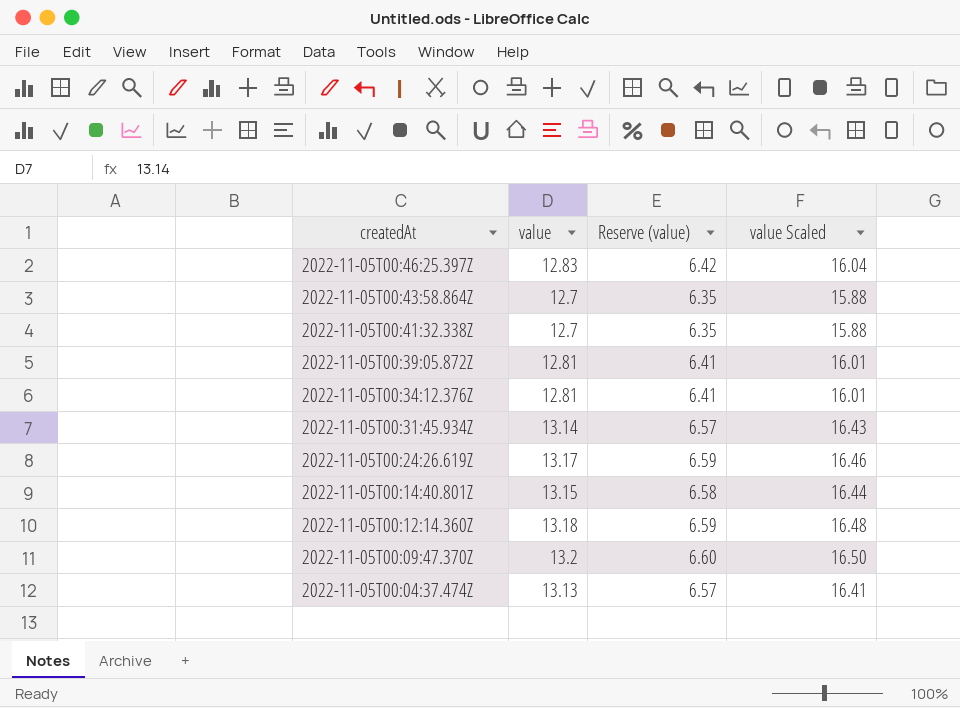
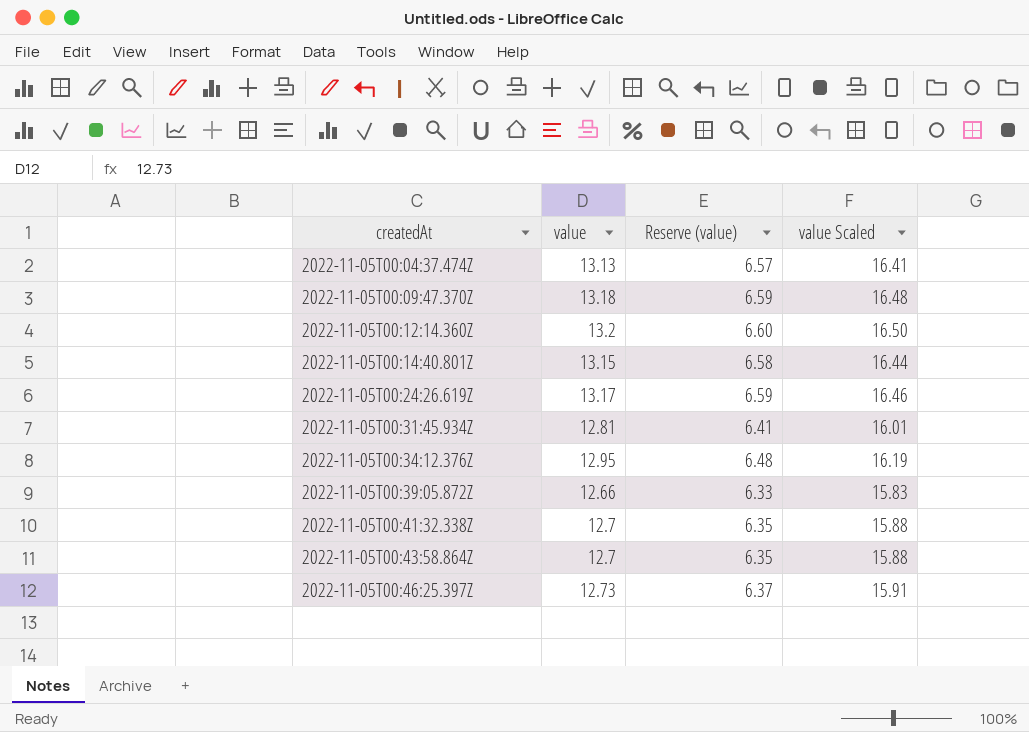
row order: createdAt descending -> createdAt ascending
2022-11-05T00:09:47.370Z | value: 13.2 -> 13.18
2022-11-05T00:09:47.370Z | Reserve (value): 6.60 -> 6.59
2022-11-05T00:09:47.370Z | value Scaled: 16.50 -> 16.48
2022-11-05T00:12:14.360Z | value: 13.18 -> 13.2
2022-11-05T00:12:14.360Z | Reserve (value): 6.59 -> 6.60
2022-11-05T00:12:14.360Z | value Scaled: 16.48 -> 16.50
2022-11-05T00:31:45.934Z | value: 13.14 -> 12.81
2022-11-05T00:31:45.934Z | Reserve (value): 6.57 -> 6.41
2022-11-05T00:31:45.934Z | value Scaled: 16.43 -> 16.01
2022-11-05T00:34:12.376Z | value: 12.81 -> 12.95
2022-11-05T00:34:12.376Z | Reserve (value): 6.41 -> 6.48
2022-11-05T00:34:12.376Z | value Scaled: 16.01 -> 16.19
2022-11-05T00:39:05.872Z | value: 12.81 -> 12.66
2022-11-05T00:39:05.872Z | Reserve (value): 6.41 -> 6.33
2022-11-05T00:39:05.872Z | value Scaled: 16.01 -> 15.83
2022-11-05T00:46:25.397Z | value: 12.83 -> 12.73
2022-11-05T00:46:25.397Z | Reserve (value): 6.42 -> 6.37
2022-11-05T00:46:25.397Z | value Scaled: 16.04 -> 15.91

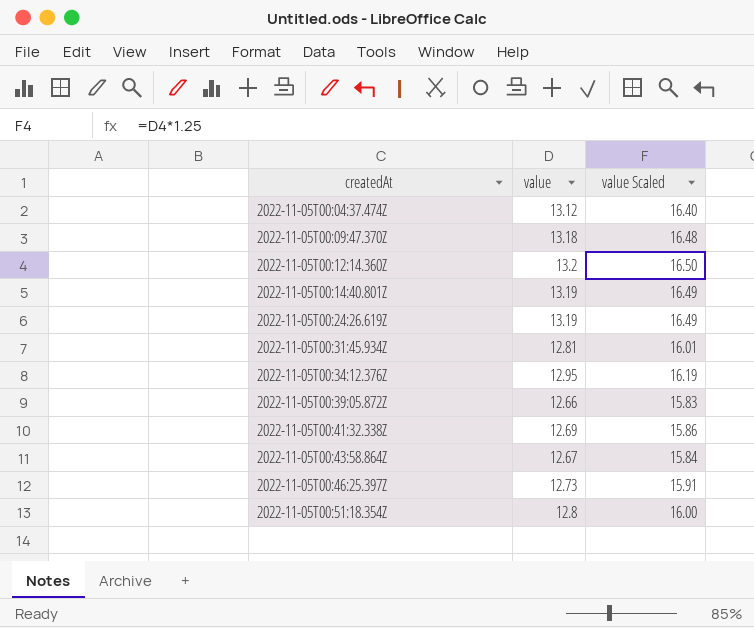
column Reserve (value) | formula: [value] * 0.5 -> none
2022-11-05T00:04:37.474Z | value: 13.13 -> 13.12
2022-11-05T00:04:37.474Z | value Scaled: 16.41 -> 16.40
2022-11-05T00:14:40.801Z | value: 13.15 -> 13.19
2022-11-05T00:14:40.801Z | value Scaled: 16.44 -> 16.49
2022-11-05T00:24:26.619Z | value: 13.17 -> 13.19
2022-11-05T00:24:26.619Z | value Scaled: 16.46 -> 16.49
2022-11-05T00:41:32.338Z | value: 12.7 -> 12.69
2022-11-05T00:41:32.338Z | value Scaled: 15.88 -> 15.86
2022-11-05T00:43:58.864Z | value: 12.7 -> 12.67
2022-11-05T00:43:58.864Z | value Scaled: 15.88 -> 15.84
row 2022-11-05T00:51:18.354Z: none -> 12.8 | 16.00

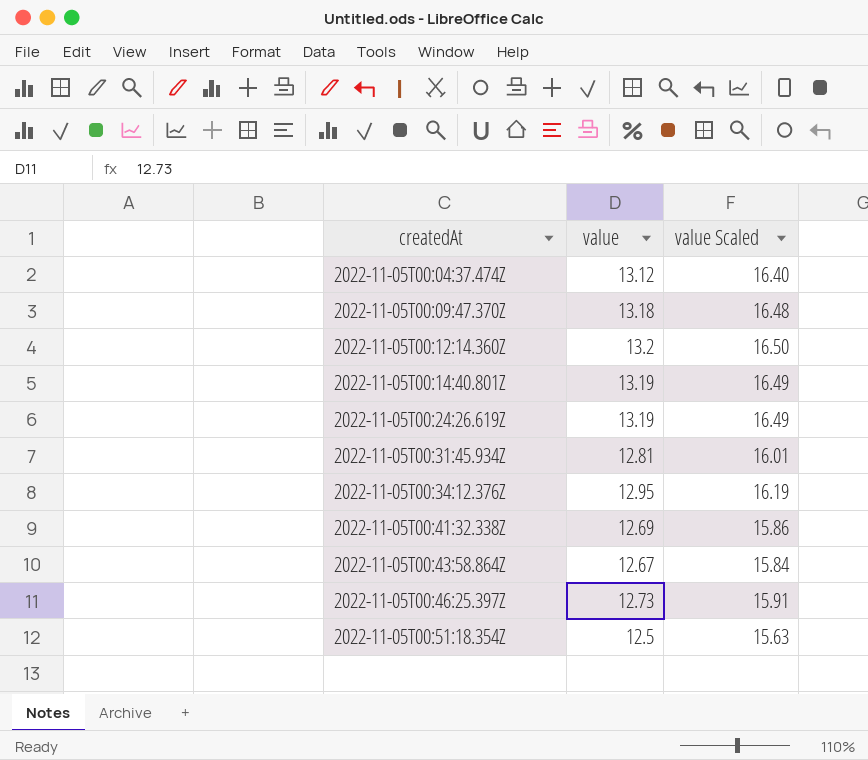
row 2022-11-05T00:39:05.872Z: 12.66 | 15.83 -> none
2022-11-05T00:51:18.354Z | value: 12.8 -> 12.5
2022-11-05T00:51:18.354Z | value Scaled: 16.00 -> 15.63

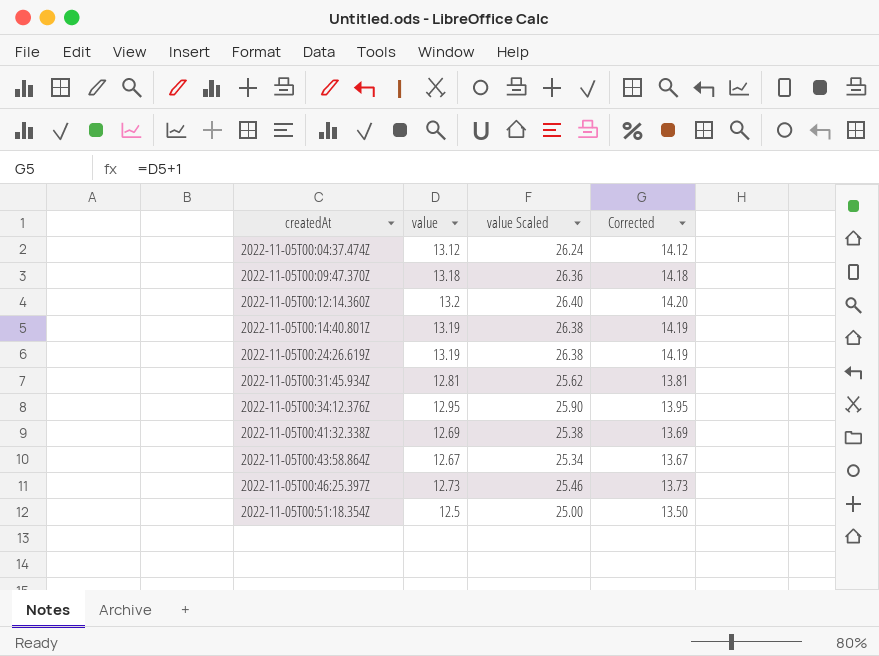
column value Scaled | formula: [value] * 1.25 -> [value] * 2
column Corrected | formula: none -> [value] + 1

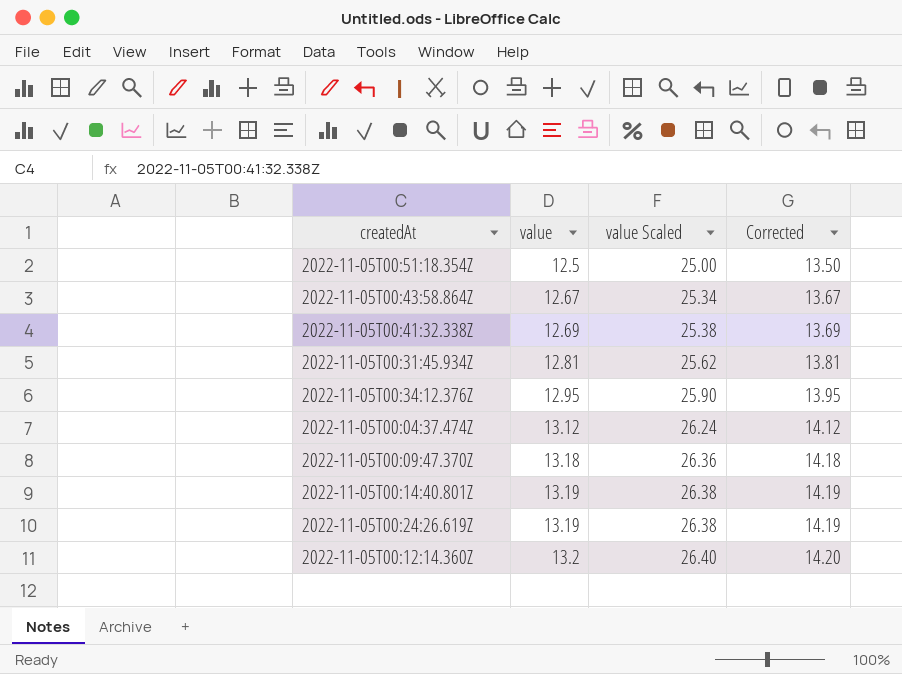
row order: createdAt ascending -> value ascending
row 2022-11-05T00:46:25.397Z: 12.73 | 25.46 | 13.73 -> none

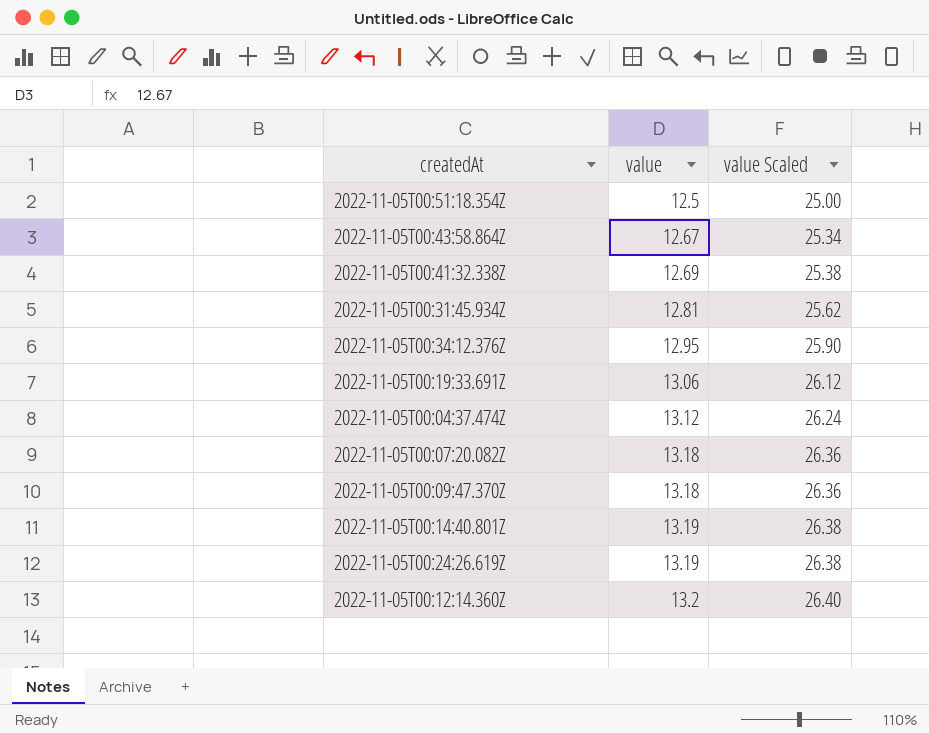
column Corrected | formula: [value] + 1 -> none
row 2022-11-05T00:19:33.691Z: none -> 13.06 | 26.12
row 2022-11-05T00:07:20.082Z: none -> 13.18 | 26.36

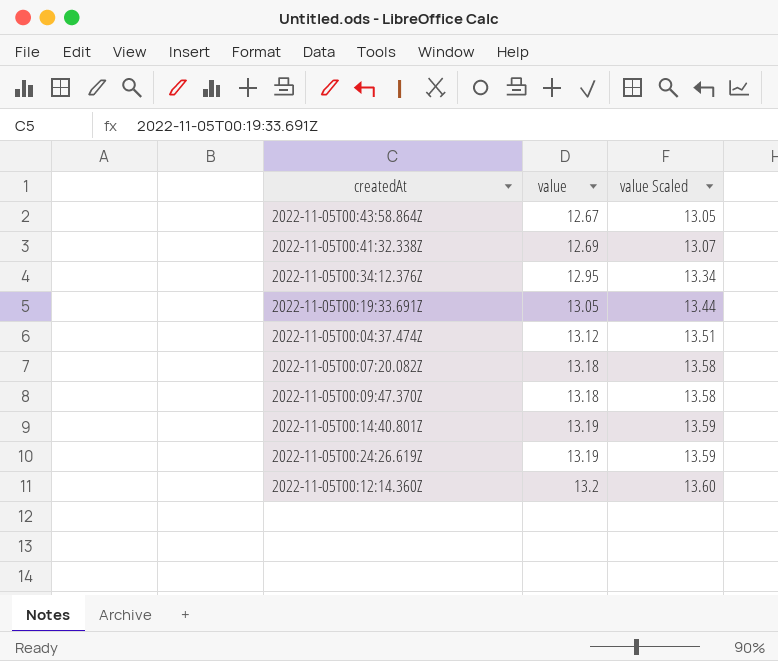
column value Scaled | formula: [value] * 2 -> [value] * 1.03
row 2022-11-05T00:51:18.354Z: 12.5 | 25.00 -> none
row 2022-11-05T00:31:45.934Z: 12.81 | 25.62 -> none
2022-11-05T00:19:33.691Z | value: 13.06 -> 13.05

